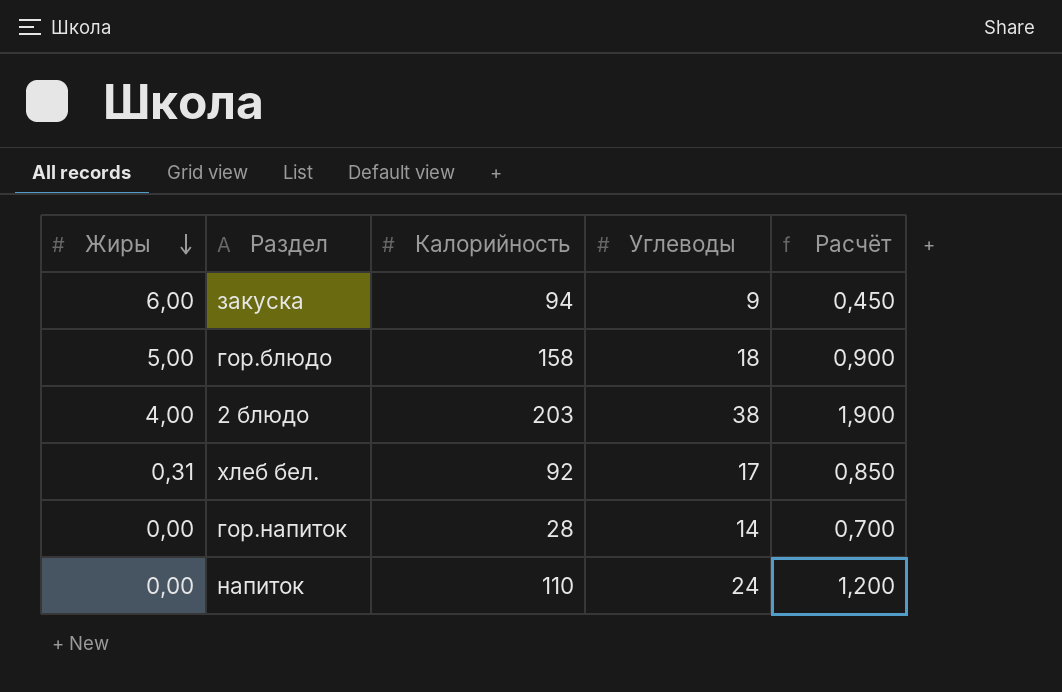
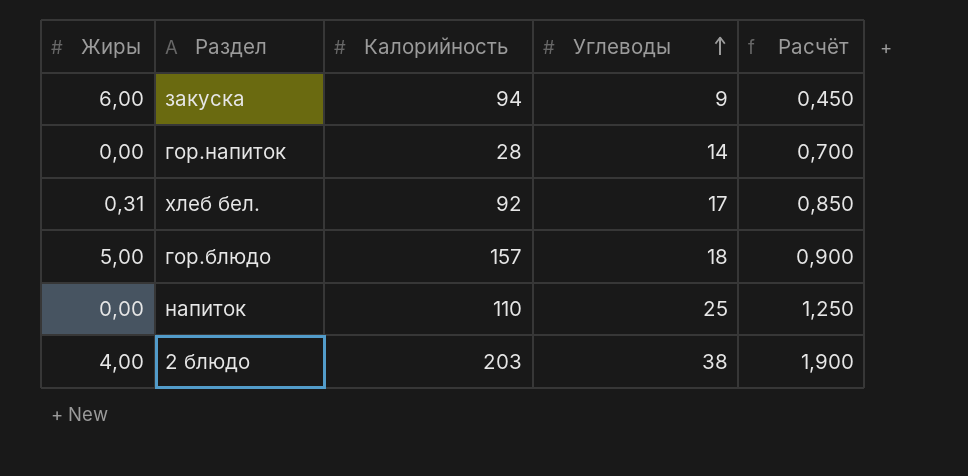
row order: Жиры descending -> Углеводы ascending
гор.блюдо | Калорийность: 158 -> 157
напиток | Углеводы: 24 -> 25
напиток | Расчёт: 1,200 -> 1,250

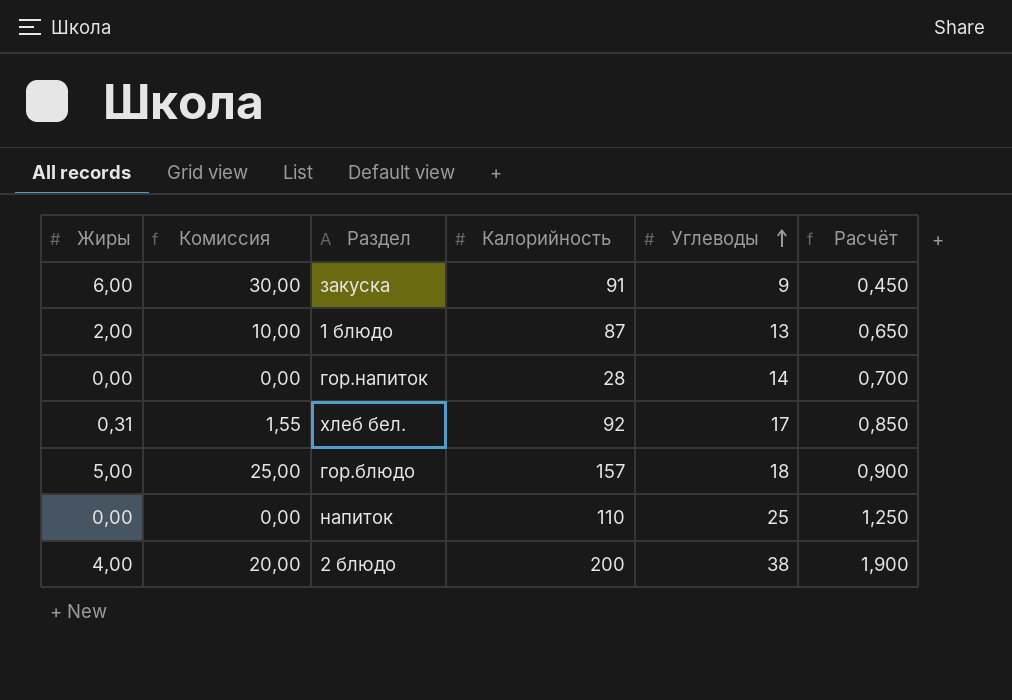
column Комиссия | formula: none -> [Жиры] * 5
закуска | Калорийность: 94 -> 91
row 1 блюдо: none -> 2,00 | 10,00 | 87 | 13 | 0,650
2 блюдо | Калорийность: 203 -> 200

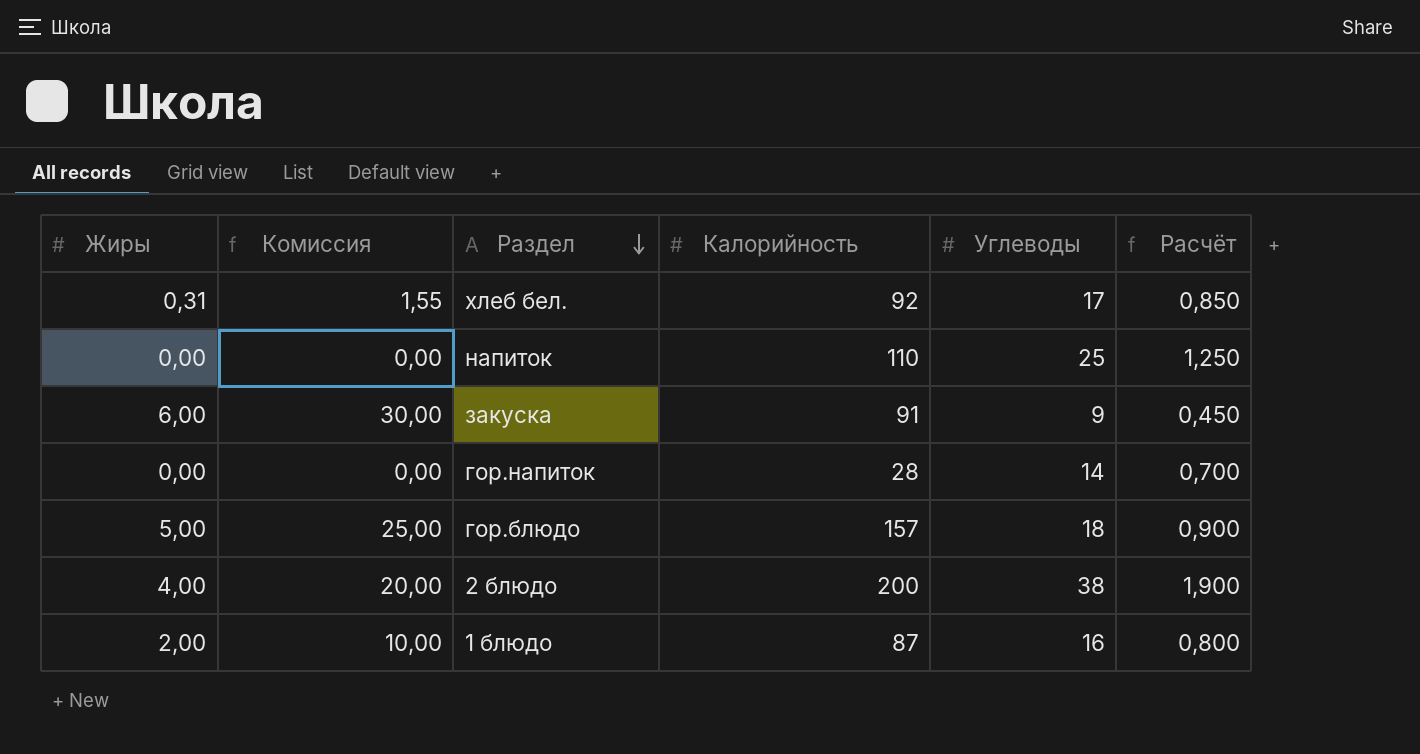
row order: Углеводы ascending -> Раздел descending
1 блюдо | Углеводы: 13 -> 16
1 блюдо | Расчёт: 0,650 -> 0,800

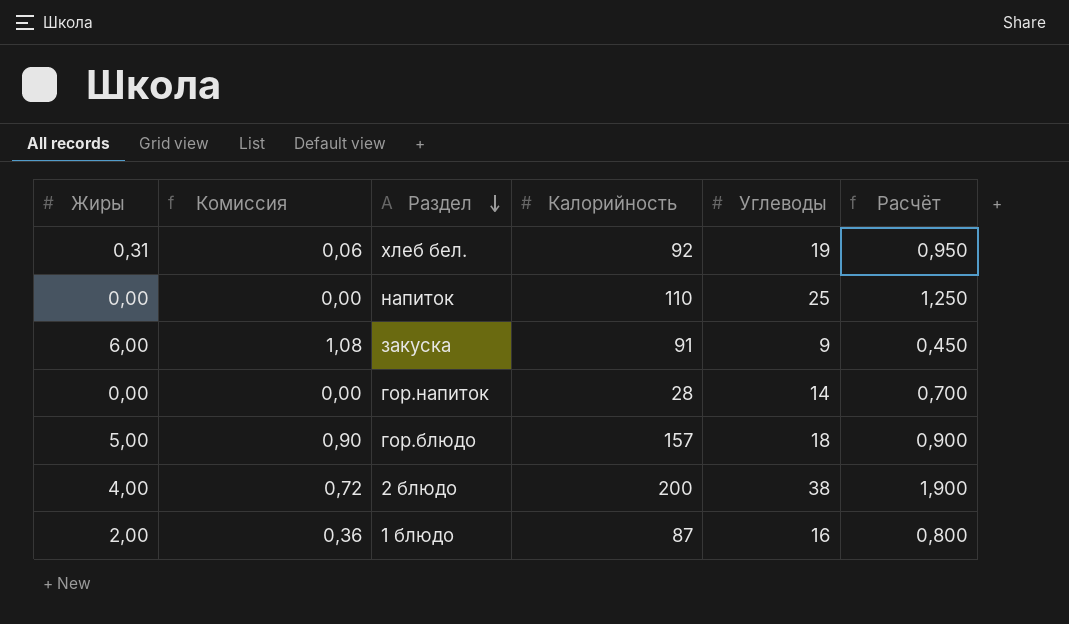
column Комиссия | formula: [Жиры] * 5 -> [Жиры] * 0,18
хлеб бел. | Углеводы: 17 -> 19
хлеб бел. | Расчёт: 0,850 -> 0,950

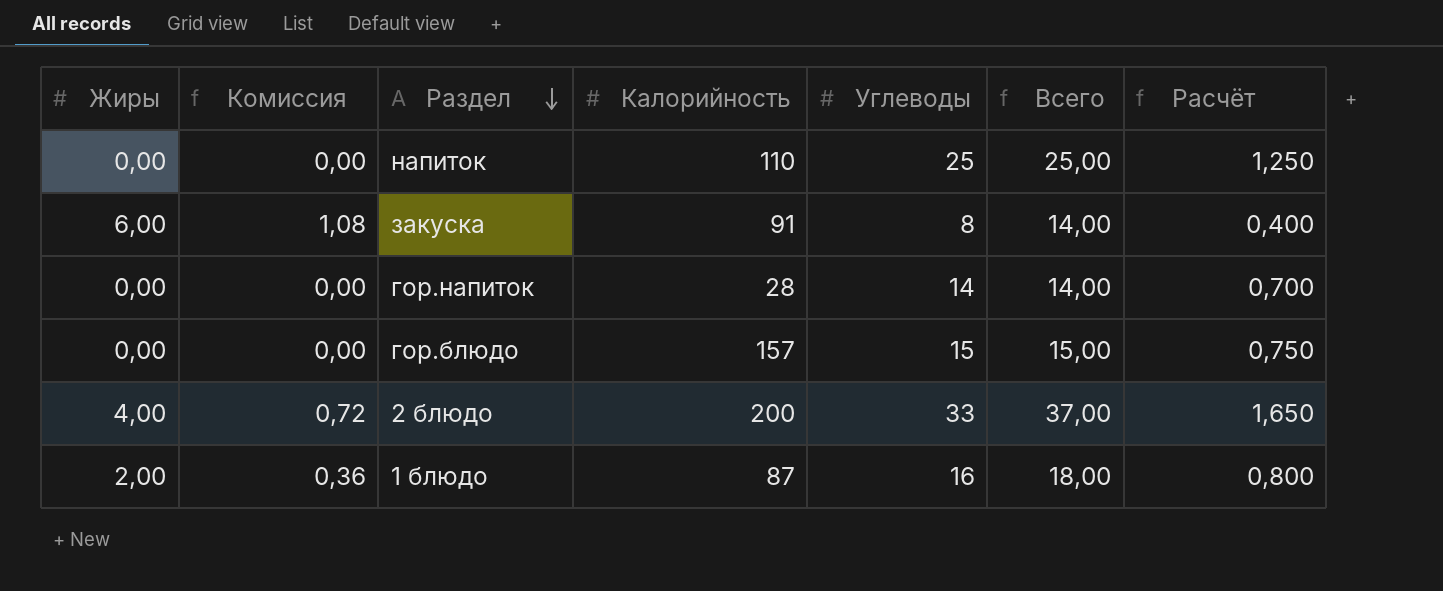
column Всего | formula: none -> [Жиры] + [Углеводы]
row хлеб бел.: 0,31 | 0,06 | 92 | 19 | 0,950 -> none
закуска | Углеводы: 9 -> 8
закуска | Расчёт: 0,450 -> 0,400
гор.блюдо | Жиры: 5,00 -> 0,00
гор.блюдо | Комиссия: 0,90 -> 0,00
гор.блюдо | Углеводы: 18 -> 15
гор.блюдо | Расчёт: 0,900 -> 0,750
2 блюдо | Углеводы: 38 -> 33
2 блюдо | Расчёт: 1,900 -> 1,650

